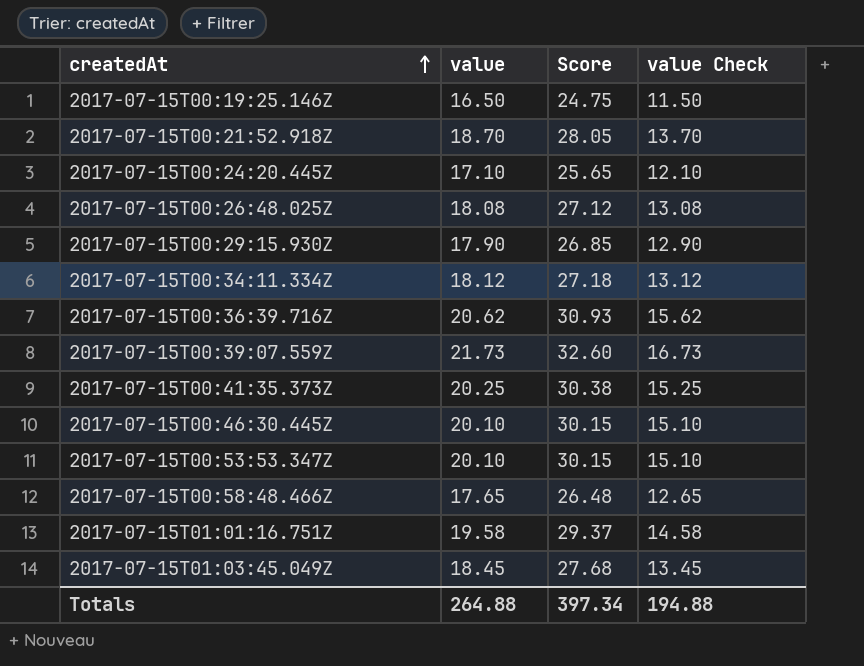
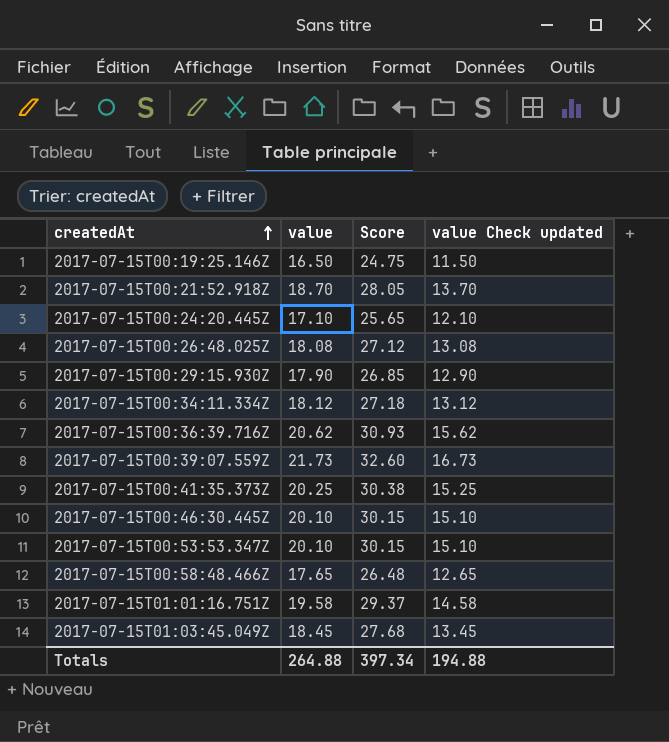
column name: value Check -> value Check updated

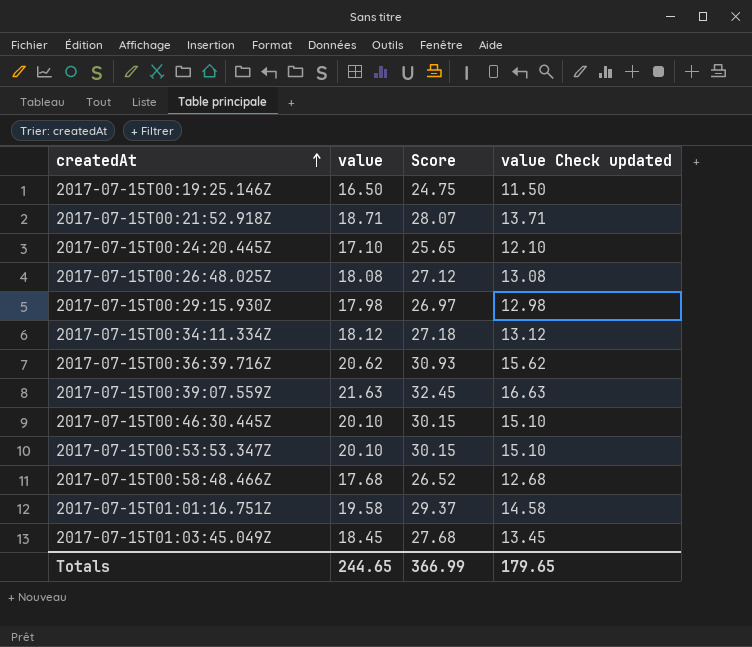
row 2017-07-15T00:41:35.373Z: 20.25 | 30.38 | 15.25 -> none
2017-07-15T00:21:52.918Z | value: 18.70 -> 18.71
2017-07-15T00:21:52.918Z | Score: 28.05 -> 28.07
2017-07-15T00:21:52.918Z | value Check updated: 13.70 -> 13.71
2017-07-15T00:29:15.930Z | value: 17.90 -> 17.98
2017-07-15T00:29:15.930Z | Score: 26.85 -> 26.97
2017-07-15T00:29:15.930Z | value Check updated: 12.90 -> 12.98
2017-07-15T00:39:07.559Z | value: 21.73 -> 21.63
2017-07-15T00:39:07.559Z | Score: 32.60 -> 32.45
2017-07-15T00:39:07.559Z | value Check updated: 16.73 -> 16.63
2017-07-15T00:58:48.466Z | value: 17.65 -> 17.68
2017-07-15T00:58:48.466Z | Score: 26.48 -> 26.52
2017-07-15T00:58:48.466Z | value Check updated: 12.65 -> 12.68
Totals | value: 264.88 -> 244.65
Totals | Score: 397.34 -> 366.99
Totals | value Check updated: 194.88 -> 179.65

